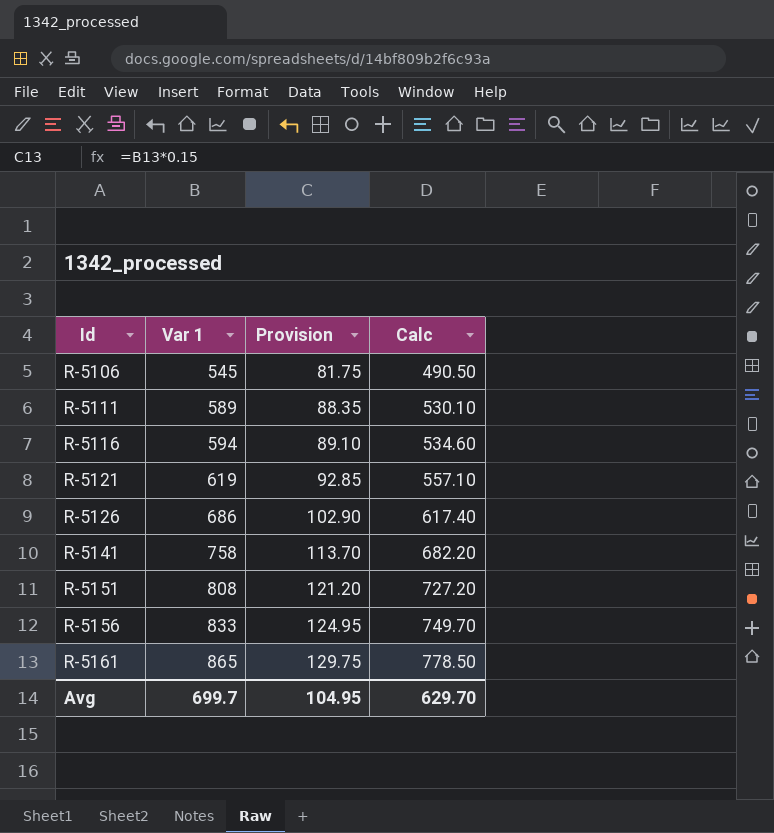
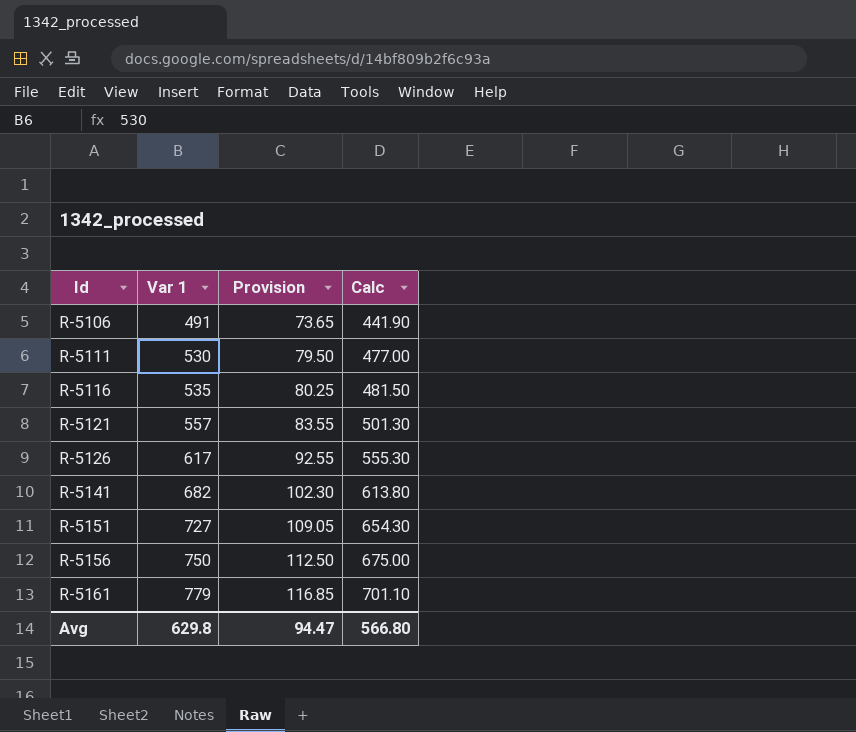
R-5106 | Var 1: 545 -> 491
R-5106 | Provision: 81.75 -> 73.65
R-5106 | Calc: 490.50 -> 441.90
R-5111 | Var 1: 589 -> 530
R-5111 | Provision: 88.35 -> 79.50
R-5111 | Calc: 530.10 -> 477.00
R-5116 | Var 1: 594 -> 535
R-5116 | Provision: 89.10 -> 80.25
R-5116 | Calc: 534.60 -> 481.50
R-5121 | Var 1: 619 -> 557
R-5121 | Provision: 92.85 -> 83.55
R-5121 | Calc: 557.10 -> 501.30
R-5126 | Var 1: 686 -> 617
R-5126 | Provision: 102.90 -> 92.55
R-5126 | Calc: 617.40 -> 555.30
R-5141 | Var 1: 758 -> 682
R-5141 | Provision: 113.70 -> 102.30
R-5141 | Calc: 682.20 -> 613.80
R-5151 | Var 1: 808 -> 727
R-5151 | Provision: 121.20 -> 109.05
R-5151 | Calc: 727.20 -> 654.30
R-5156 | Var 1: 833 -> 750
R-5156 | Provision: 124.95 -> 112.50
R-5156 | Calc: 749.70 -> 675.00
R-5161 | Var 1: 865 -> 779
R-5161 | Provision: 129.75 -> 116.85
R-5161 | Calc: 778.50 -> 701.10
Avg | Var 1: 699.7 -> 629.8
Avg | Provision: 104.95 -> 94.47
Avg | Calc: 629.70 -> 566.80

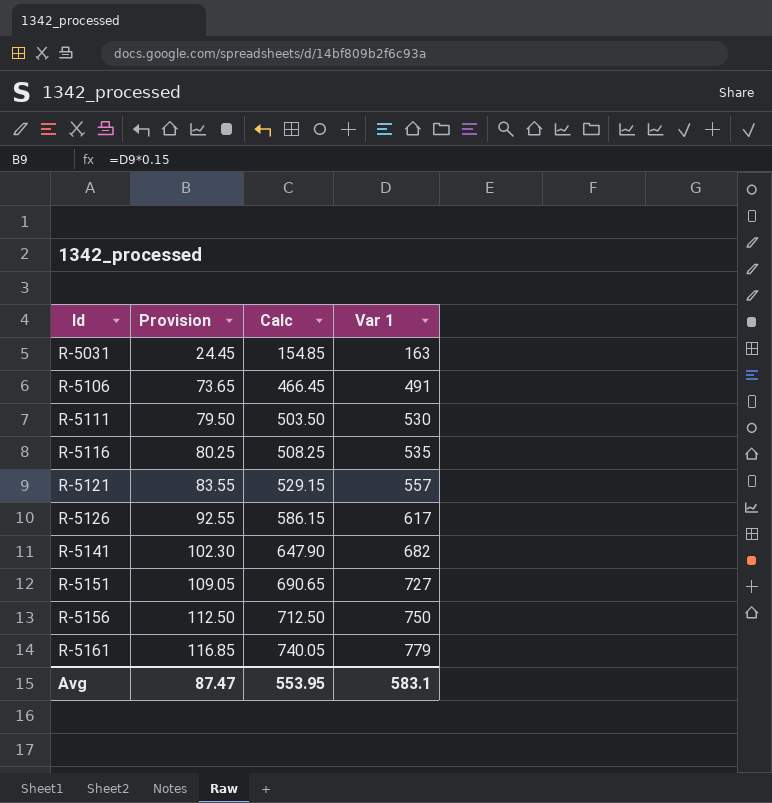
column Calc | formula: [Var 1] * 0.9 -> [Var 1] * 0.95
column Var 1 | position: 2 -> 4
row R-5031: none -> 24.45 | 154.85 | 163
Avg | Provision: 94.47 -> 87.47
Avg | Calc: 566.80 -> 553.95
Avg | Var 1: 629.8 -> 583.1

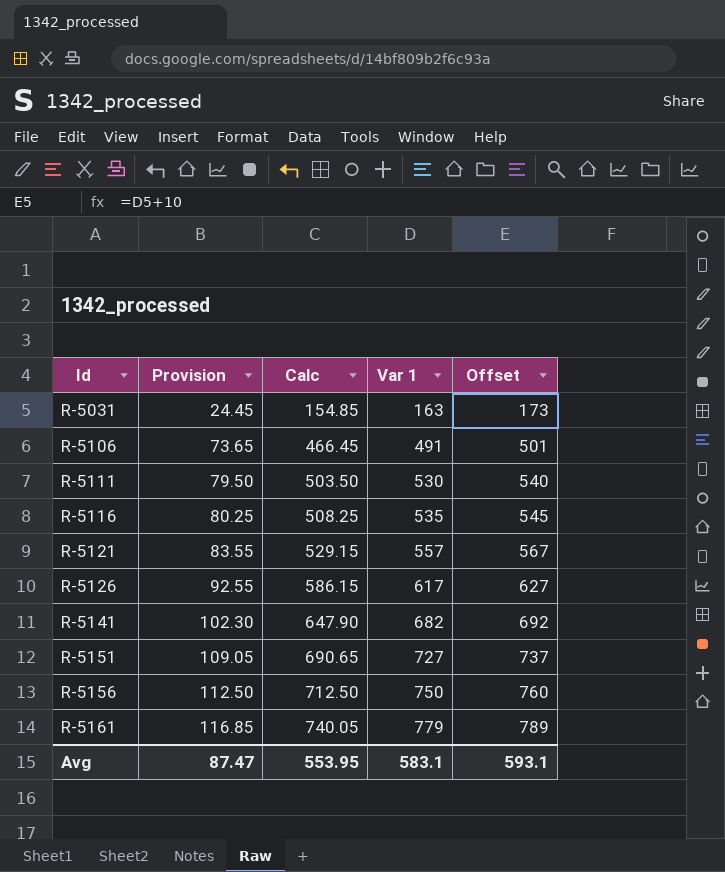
column Offset | formula: none -> [Var 1] + 10

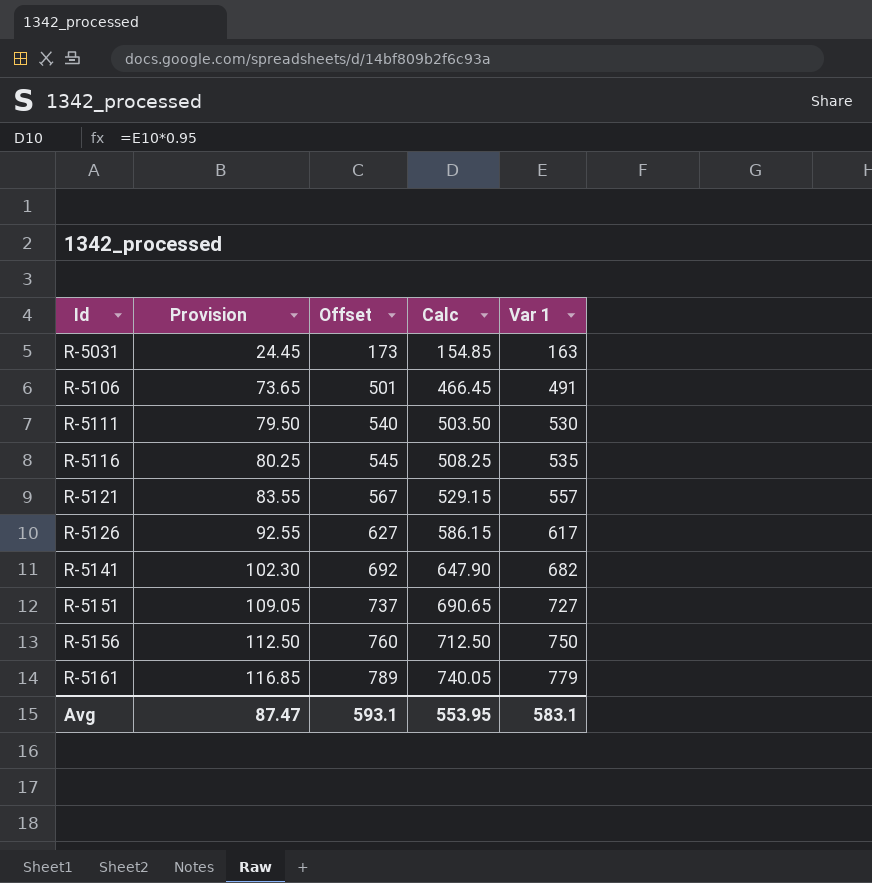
column Offset | position: 5 -> 3

